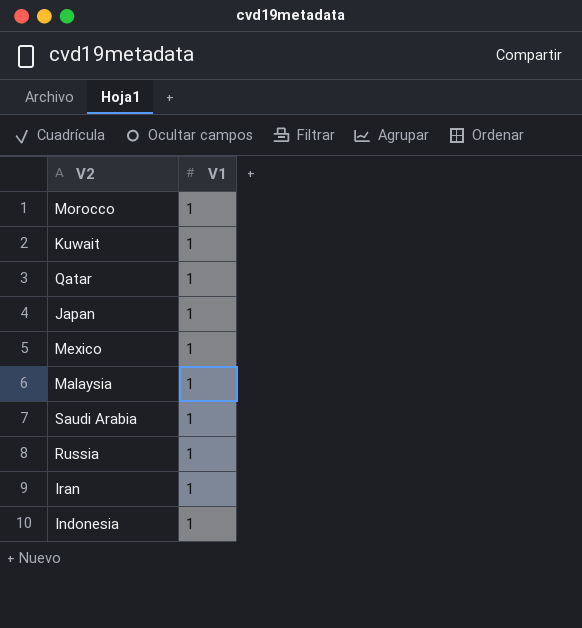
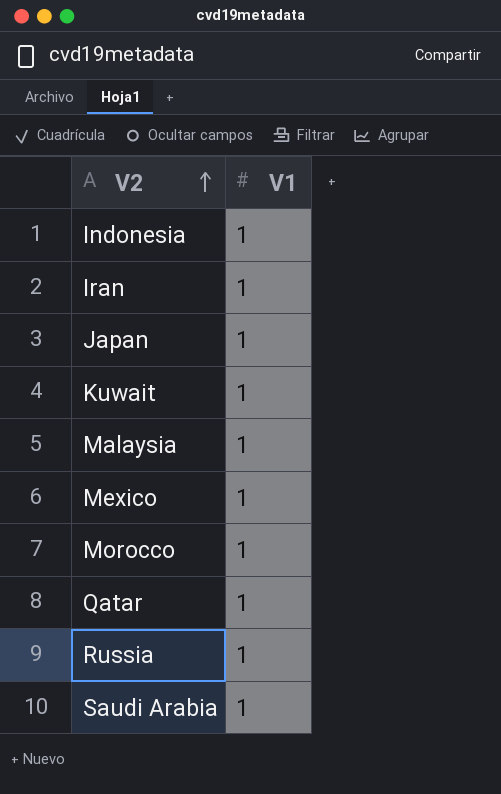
row order: none -> V2 ascending

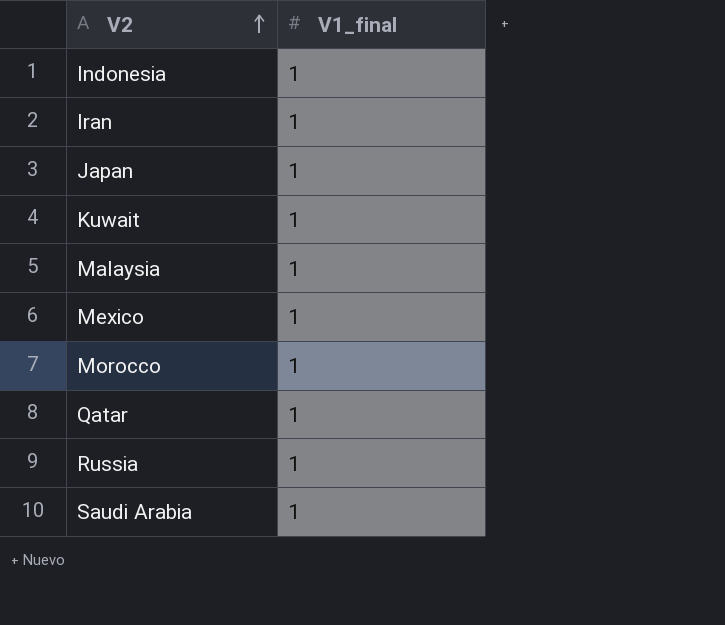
column name: V1 -> V1_final

